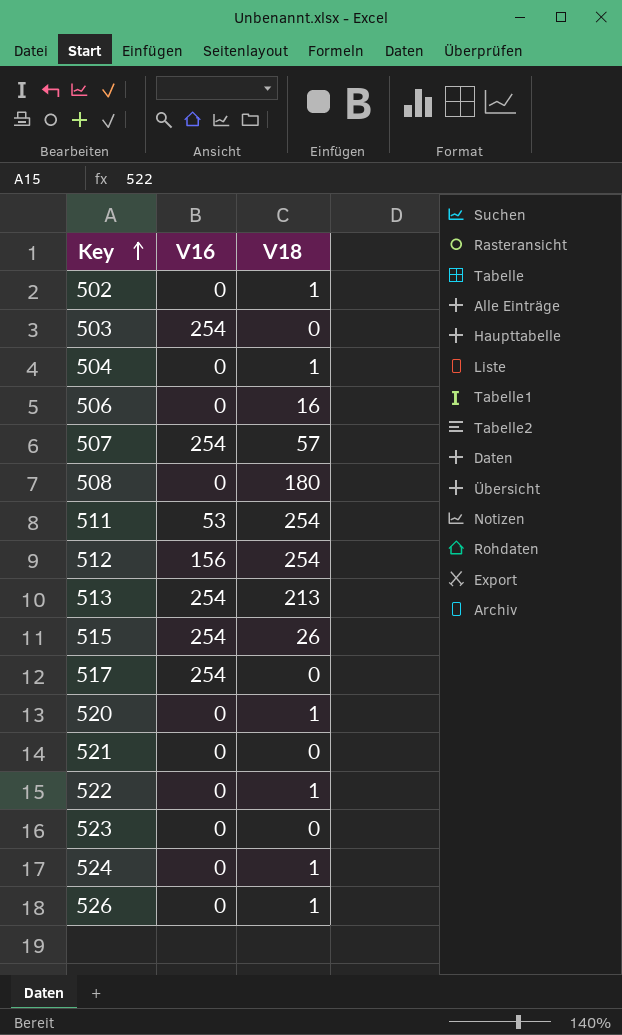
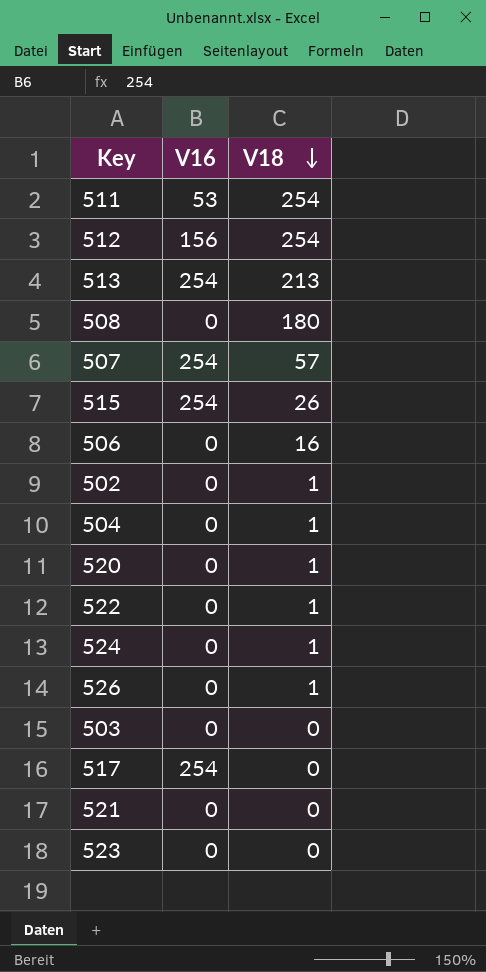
row order: Key ascending -> V18 descending
503 | V16: 254 -> 0

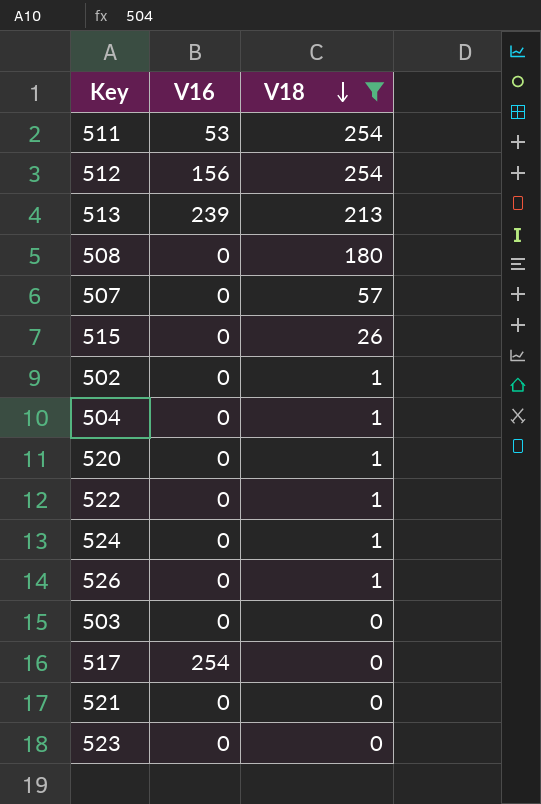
filter: none -> V18 != 16
513 | V16: 254 -> 239
507 | V16: 254 -> 0
515 | V16: 254 -> 0

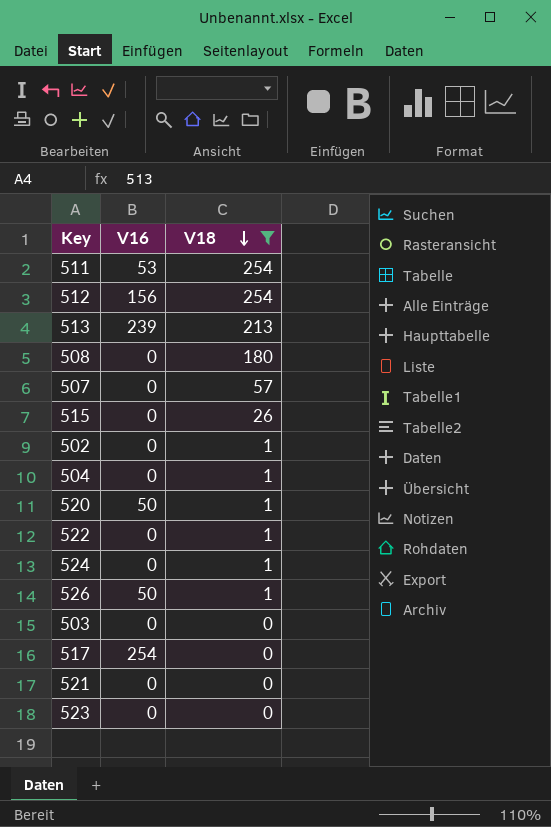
520 | V16: 0 -> 50
526 | V16: 0 -> 50

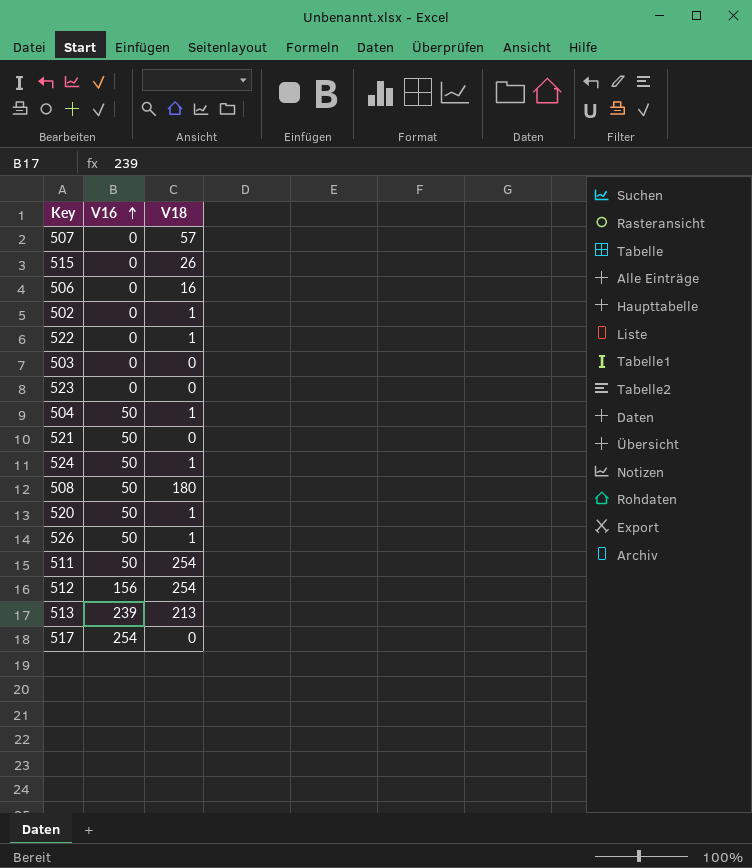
filter: V18 != 16 -> none
row order: V18 descending -> V16 ascending
504 | V16: 0 -> 50
521 | V16: 0 -> 50
524 | V16: 0 -> 50
508 | V16: 0 -> 50
511 | V16: 53 -> 50

